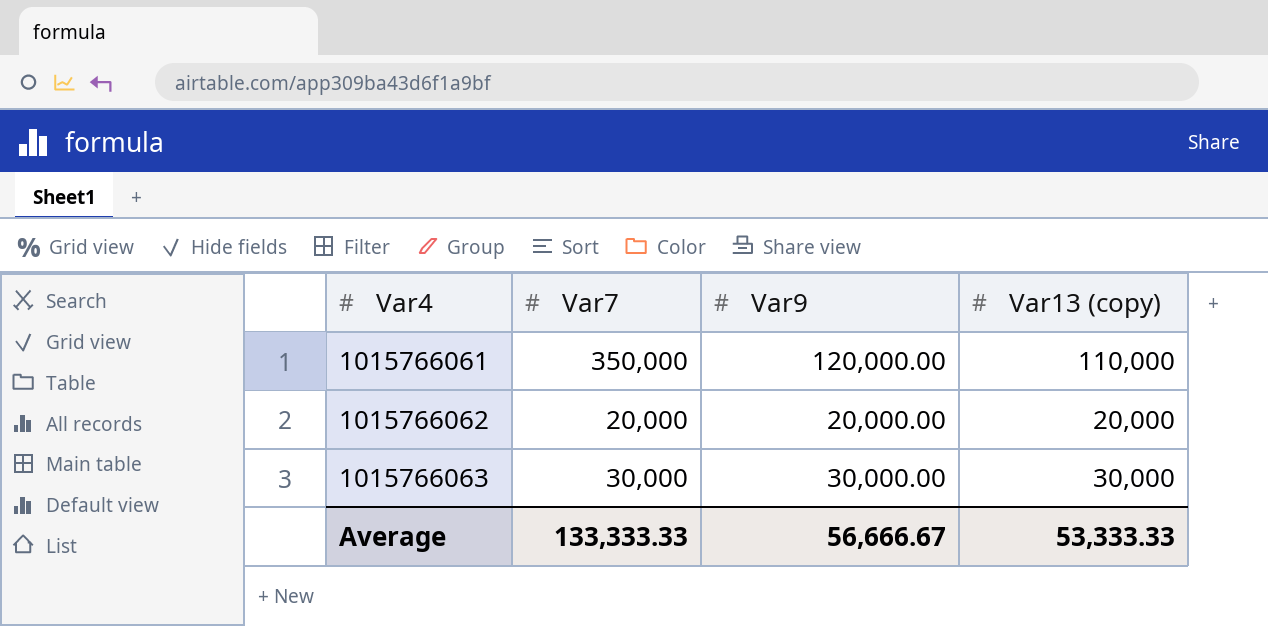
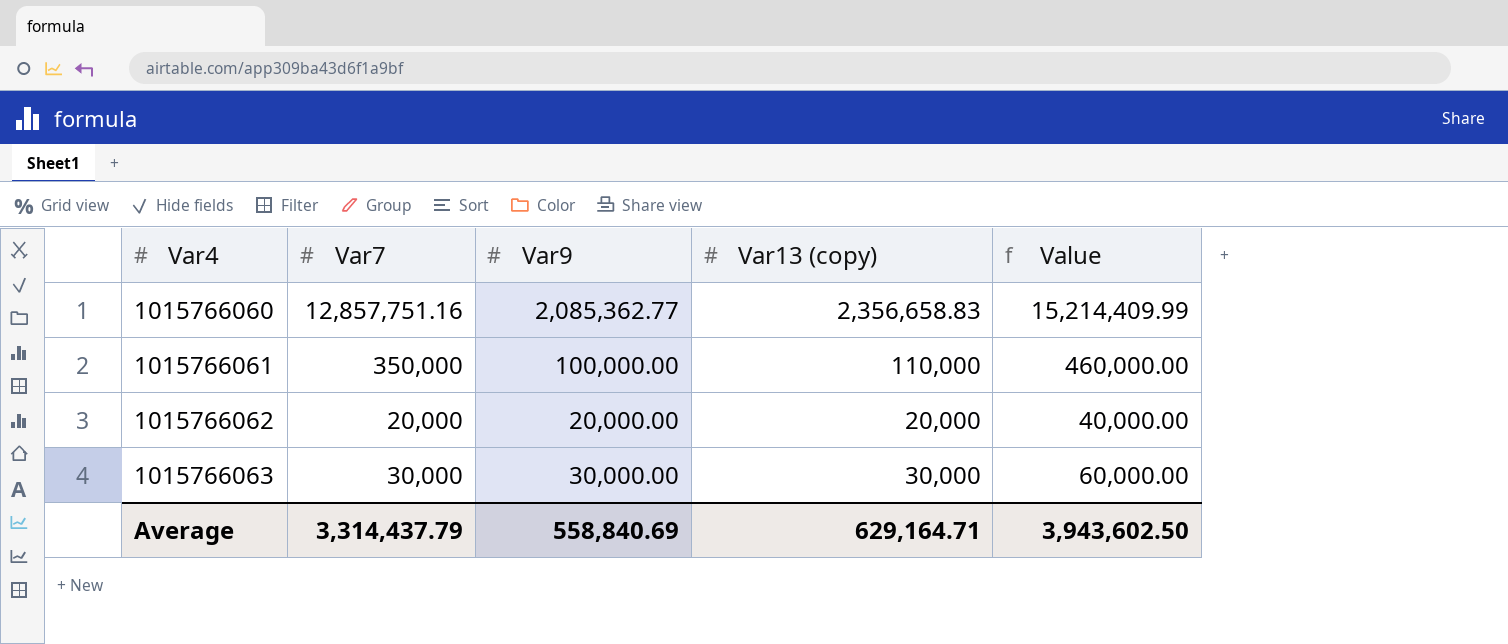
column Value | formula: none -> [Var7] + [Var13 (copy)]
row 1015766060: none -> 12,857,751.16 | 2,085,362.77 | 2,356,658.83 | 15,214,409.99
1015766061 | Var9: 120,000.00 -> 100,000.00
Average | Var7: 133,333.33 -> 3,314,437.79
Average | Var9: 56,666.67 -> 558,840.69
Average | Var13 (copy): 53,333.33 -> 629,164.71

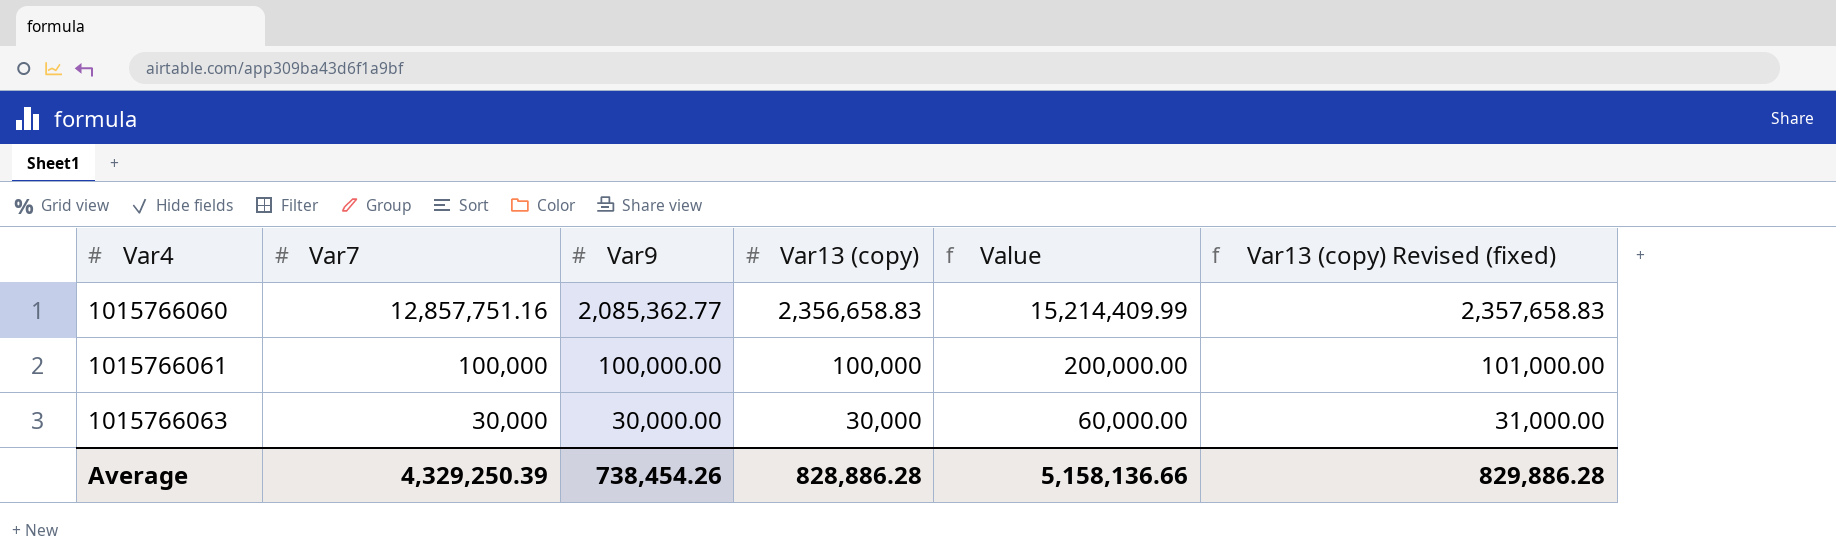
column Var13 (copy) Revised (fixed) | formula: none -> [Var13 (copy)] + 1000
row 1015766062: 20,000 | 20,000.00 | 20,000 | 40,000.00 -> none
1015766061 | Var7: 350,000 -> 100,000
1015766061 | Var13 (copy): 110,000 -> 100,000
1015766061 | Value: 460,000.00 -> 200,000.00
Average | Var7: 3,314,437.79 -> 4,329,250.39
Average | Var9: 558,840.69 -> 738,454.26
Average | Var13 (copy): 629,164.71 -> 828,886.28
Average | Value: 3,943,602.50 -> 5,158,136.66

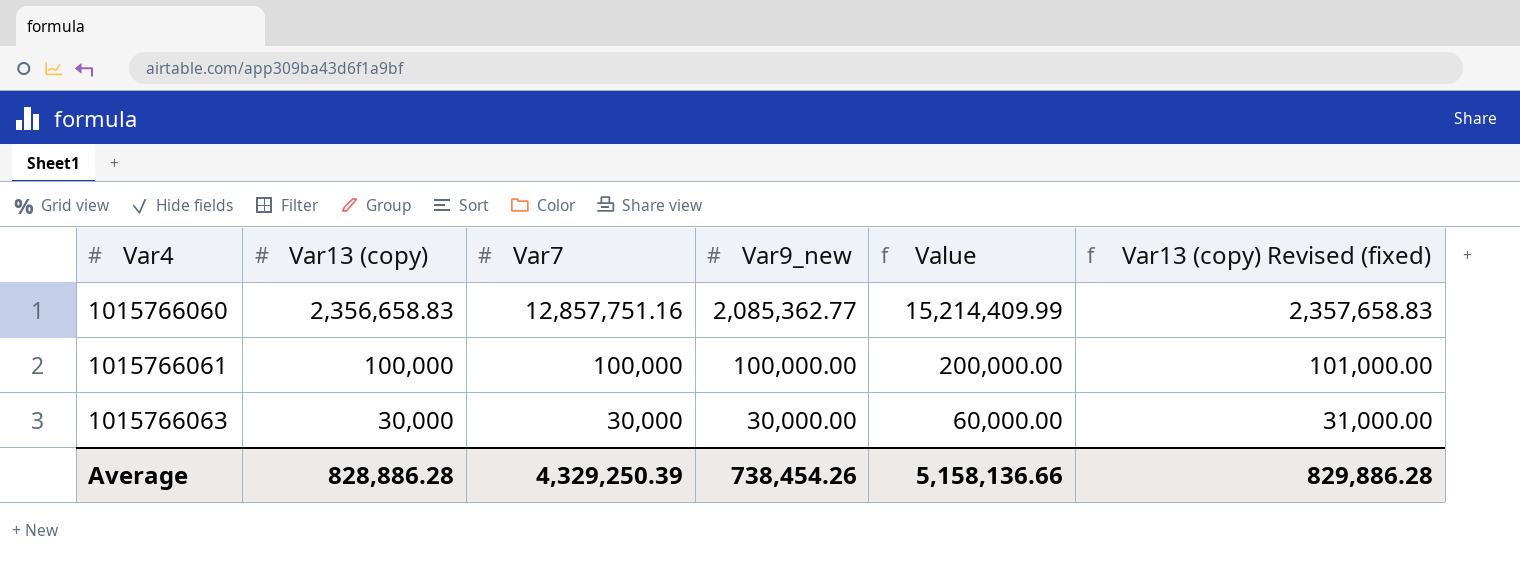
column Var13 (copy) | position: 4 -> 2
column name: Var9 -> Var9_new

